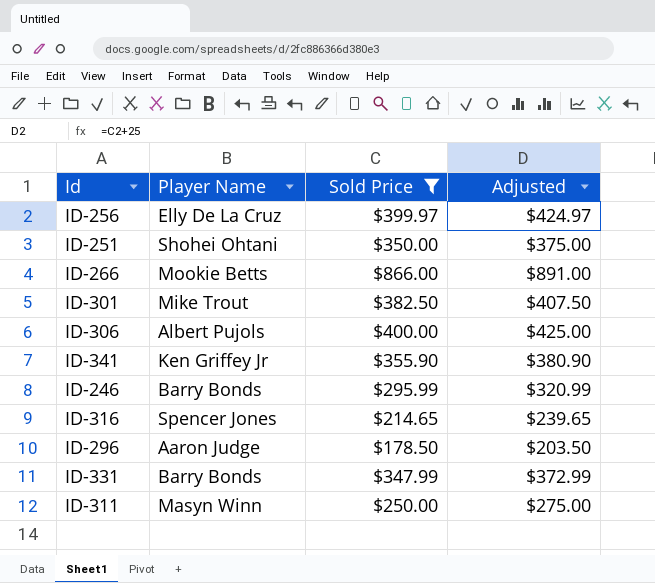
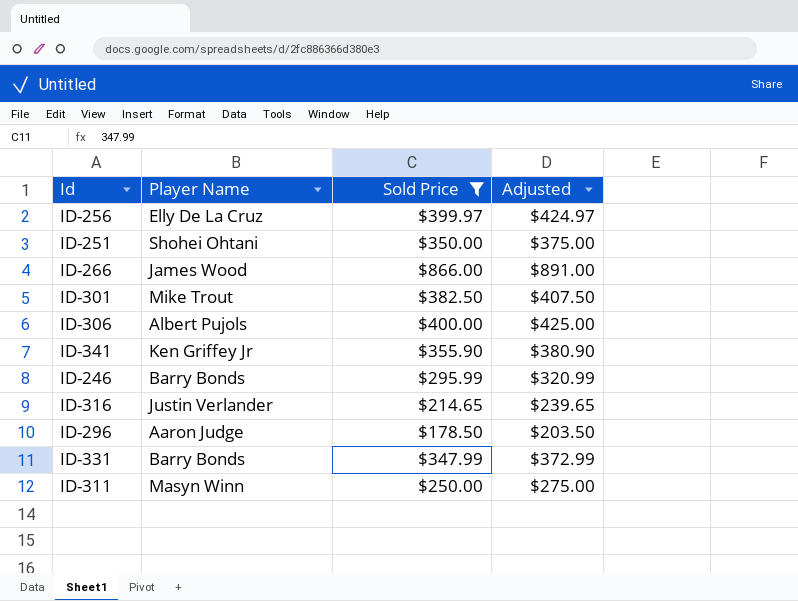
ID-266 | Player Name: Mookie Betts -> James Wood
ID-316 | Player Name: Spencer Jones -> Justin Verlander

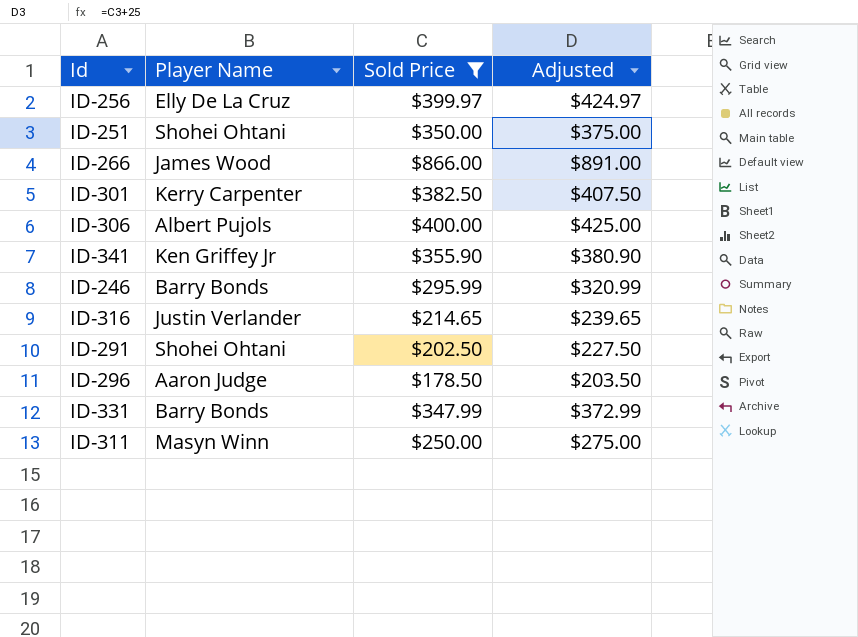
ID-301 | Player Name: Mike Trout -> Kerry Carpenter
row ID-291: none -> Shohei Ohtani | $202.50 | $227.50

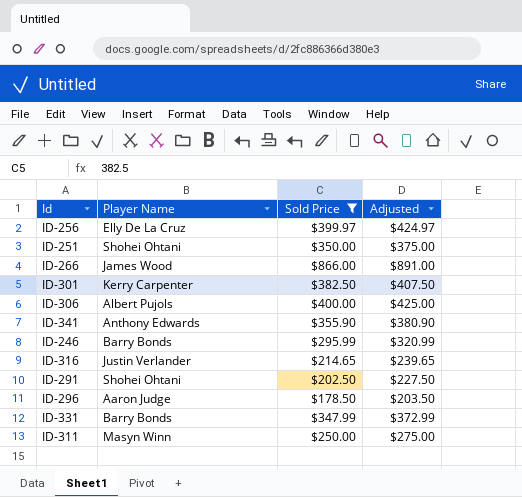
ID-341 | Player Name: Ken Griffey Jr -> Anthony Edwards

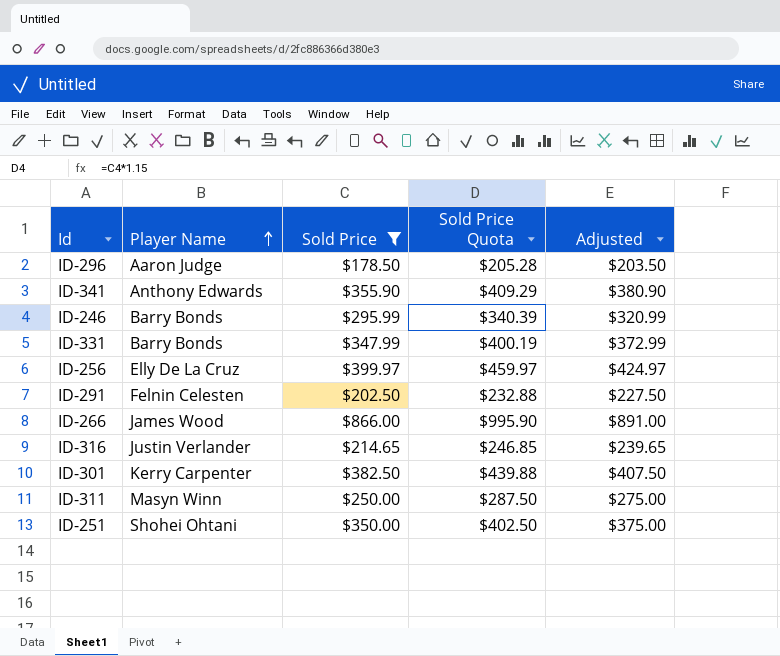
row order: none -> Player Name ascending
column Sold Price Quota | formula: none -> [Sold Price] * 1.15
row ID-306: Albert Pujols | $400.00 | $425.00 -> none
ID-291 | Player Name: Shohei Ohtani -> Felnin Celesten

